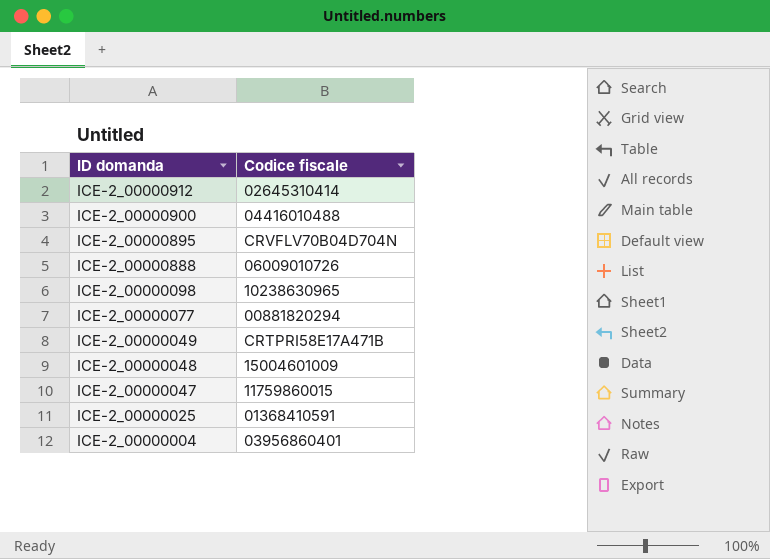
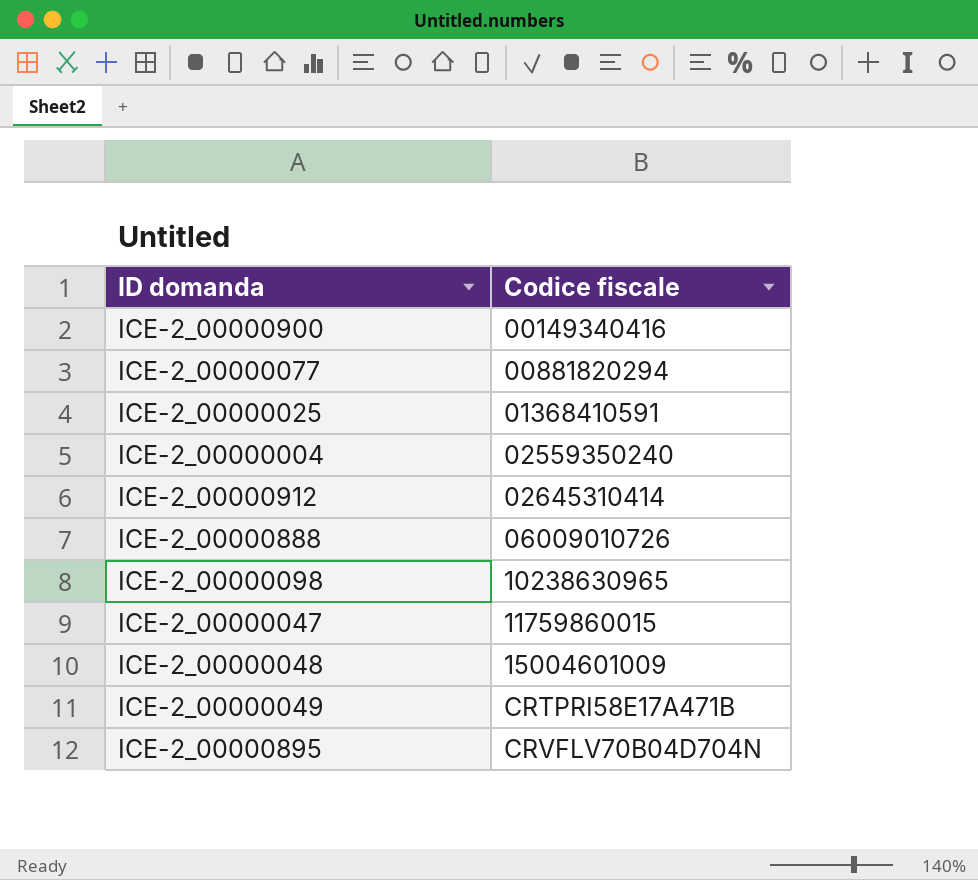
row order: ID domanda descending -> Codice fiscale ascending
ICE-2_00000900 | Codice fiscale: 04416010488 -> 00149340416
ICE-2_00000004 | Codice fiscale: 03956860401 -> 02559350240

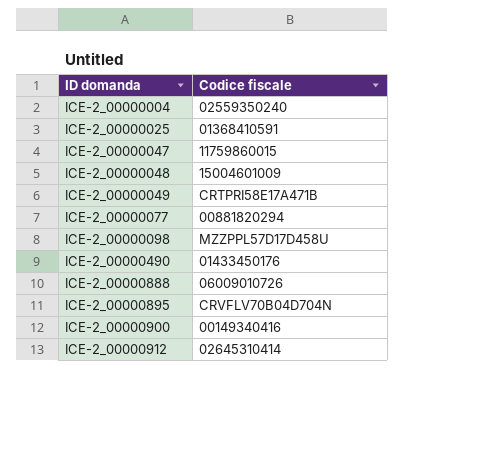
row order: Codice fiscale ascending -> ID domanda ascending
ICE-2_00000098 | Codice fiscale: 10238630965 -> MZZPPL57D17D458U
row ICE-2_00000490: none -> 01433450176

